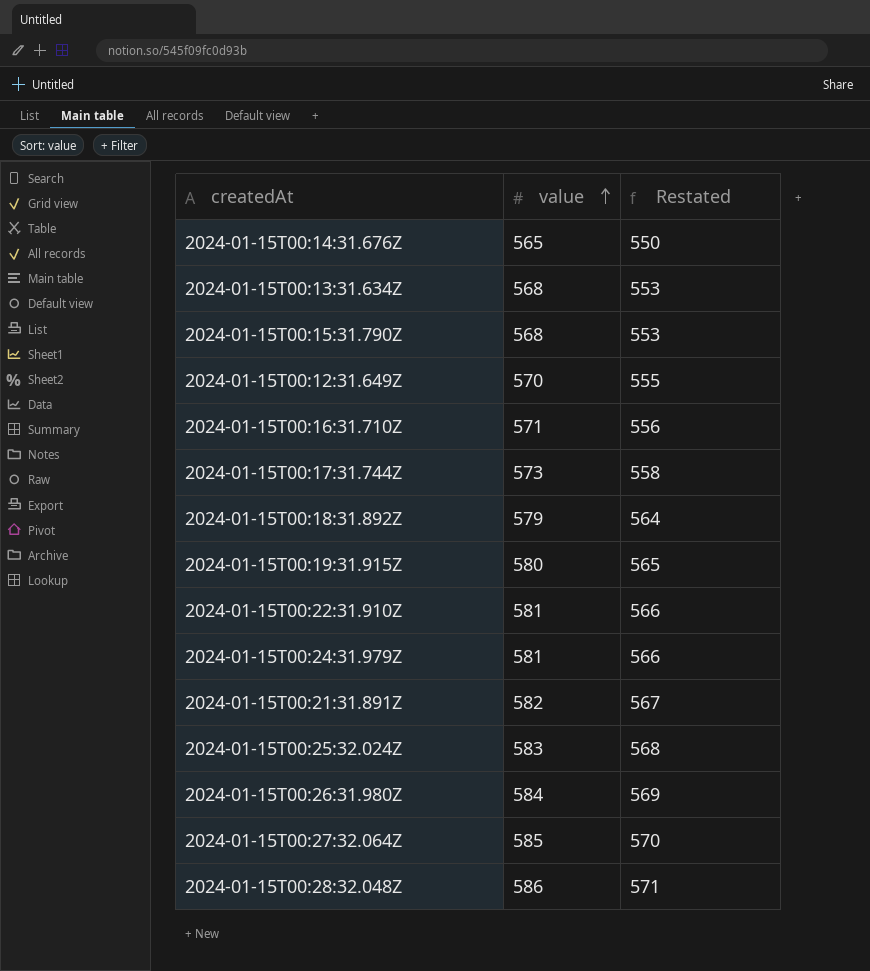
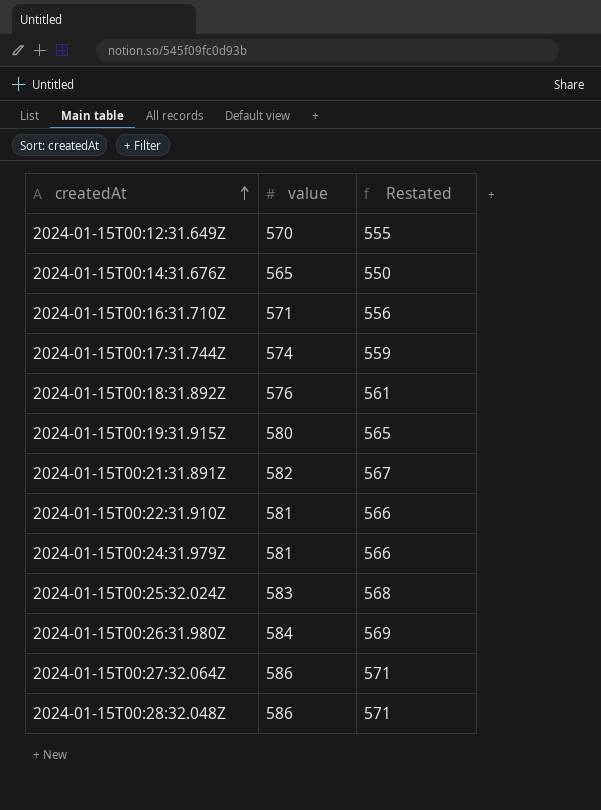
row order: value ascending -> createdAt ascending
row 2024-01-15T00:13:31.634Z: 568 | 553 -> none
row 2024-01-15T00:15:31.790Z: 568 | 553 -> none
2024-01-15T00:17:31.744Z | value: 573 -> 574
2024-01-15T00:17:31.744Z | Restated: 558 -> 559
2024-01-15T00:18:31.892Z | value: 579 -> 576
2024-01-15T00:18:31.892Z | Restated: 564 -> 561
2024-01-15T00:27:32.064Z | value: 585 -> 586
2024-01-15T00:27:32.064Z | Restated: 570 -> 571

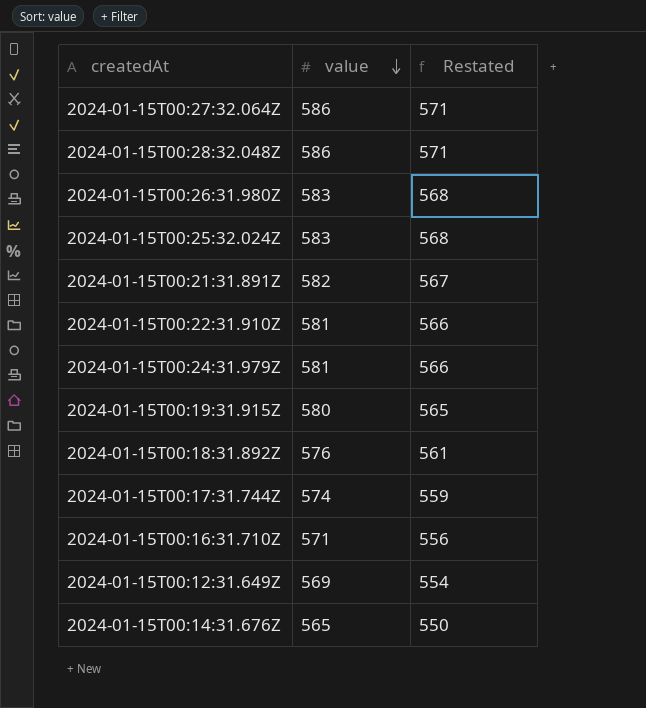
row order: createdAt ascending -> value descending
2024-01-15T00:26:31.980Z | value: 584 -> 583
2024-01-15T00:26:31.980Z | Restated: 569 -> 568
2024-01-15T00:12:31.649Z | value: 570 -> 569
2024-01-15T00:12:31.649Z | Restated: 555 -> 554

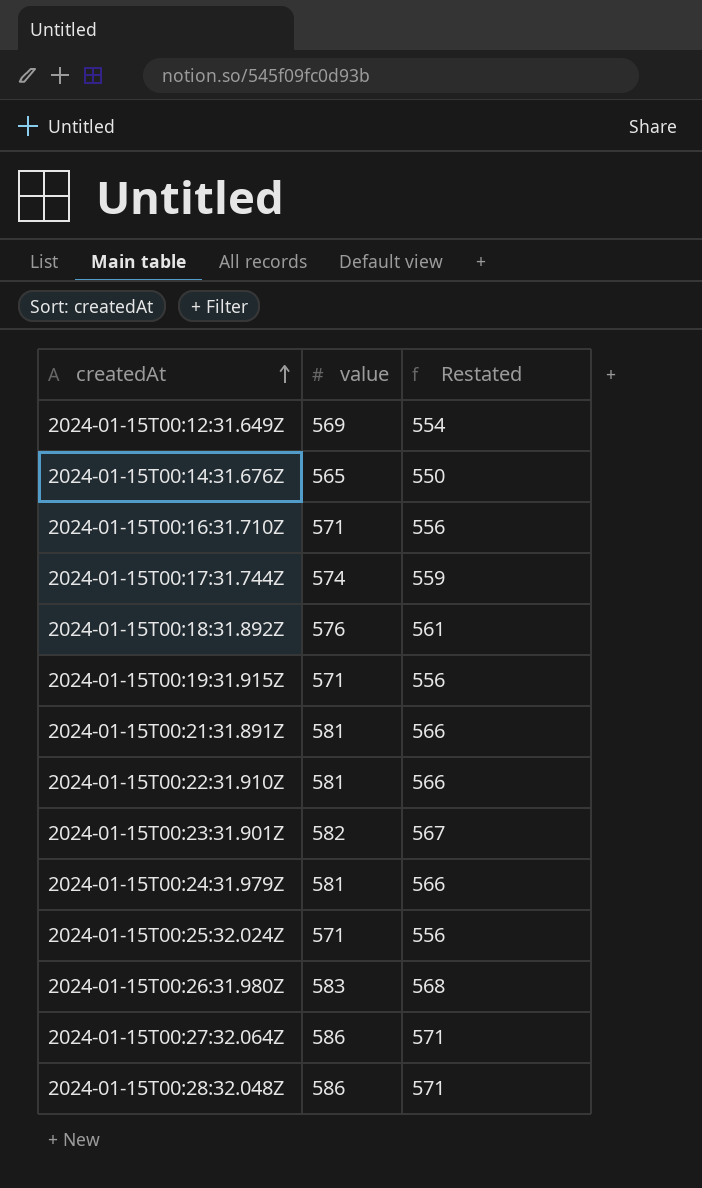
row order: value descending -> createdAt ascending
2024-01-15T00:19:31.915Z | value: 580 -> 571
2024-01-15T00:19:31.915Z | Restated: 565 -> 556
2024-01-15T00:21:31.891Z | value: 582 -> 581
2024-01-15T00:21:31.891Z | Restated: 567 -> 566
row 2024-01-15T00:23:31.901Z: none -> 582 | 567
2024-01-15T00:25:32.024Z | value: 583 -> 571
2024-01-15T00:25:32.024Z | Restated: 568 -> 556

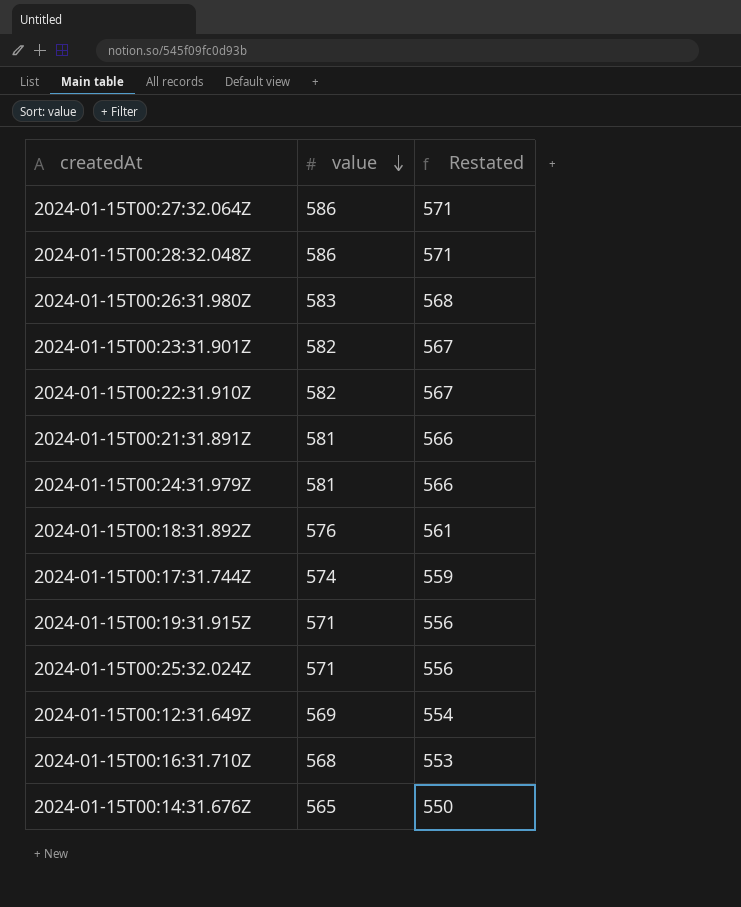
row order: createdAt ascending -> value descending
2024-01-15T00:22:31.910Z | value: 581 -> 582
2024-01-15T00:22:31.910Z | Restated: 566 -> 567
2024-01-15T00:16:31.710Z | value: 571 -> 568
2024-01-15T00:16:31.710Z | Restated: 556 -> 553

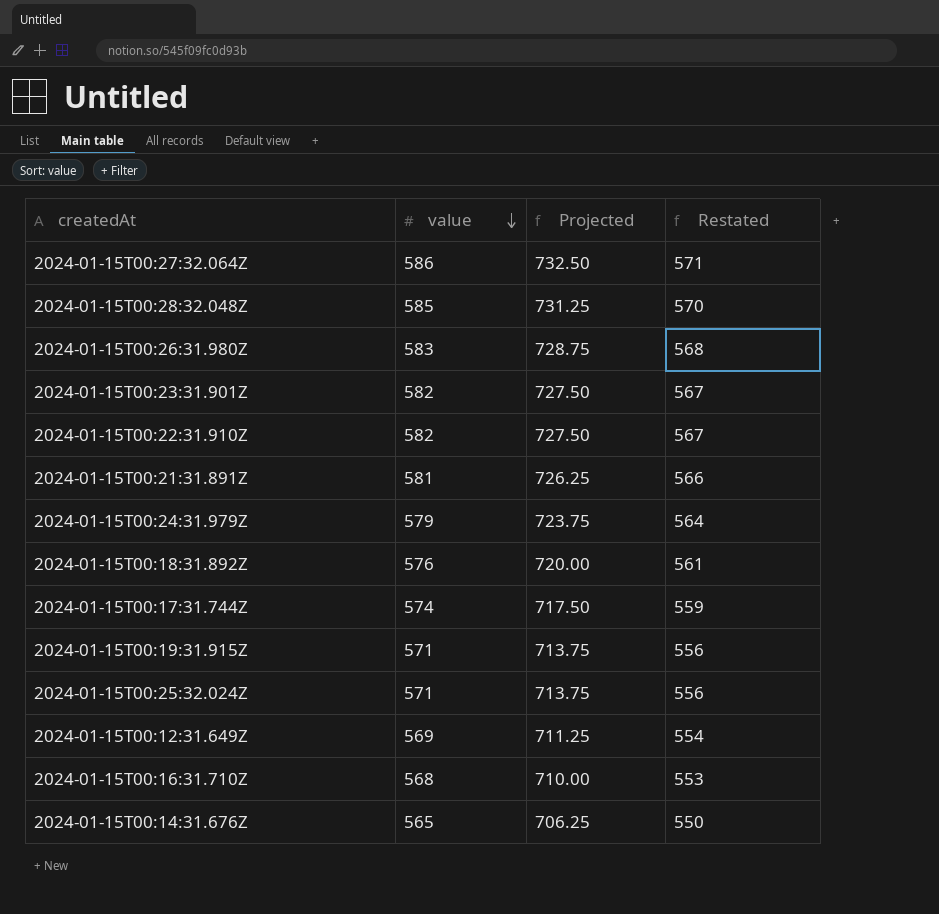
column Projected | formula: none -> [value] * 1.25
2024-01-15T00:28:32.048Z | value: 586 -> 585
2024-01-15T00:28:32.048Z | Restated: 571 -> 570
2024-01-15T00:24:31.979Z | value: 581 -> 579
2024-01-15T00:24:31.979Z | Restated: 566 -> 564

